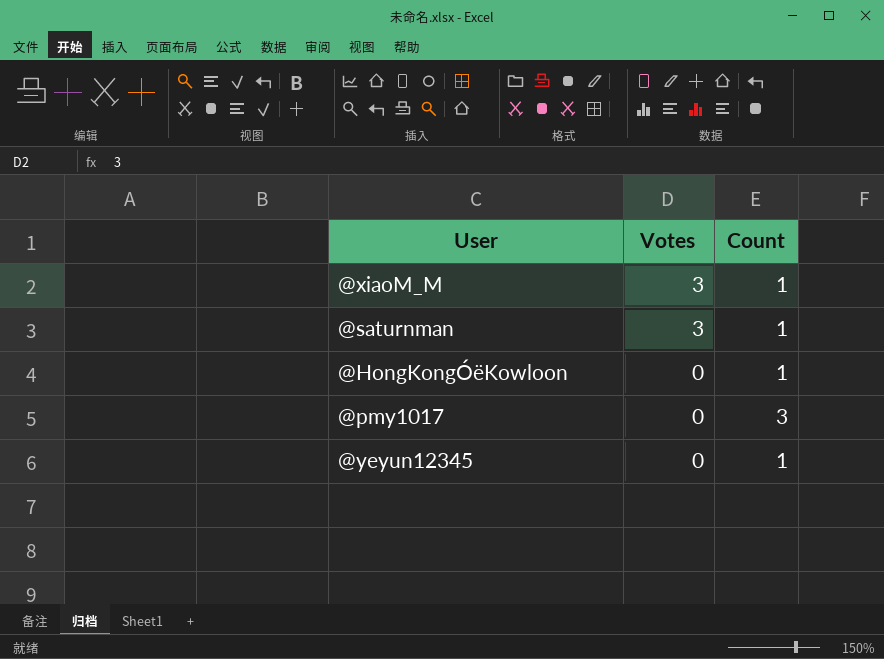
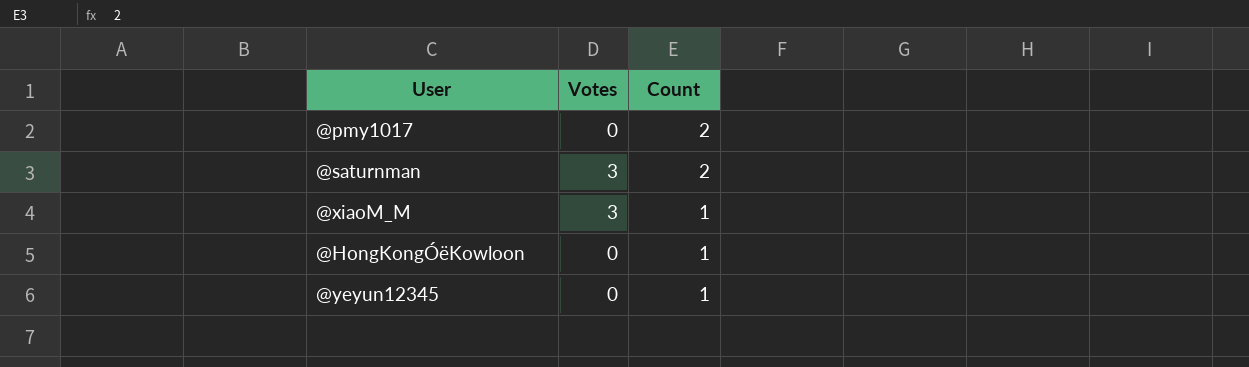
row order: Votes descending -> Count descending
@pmy1017 | Count: 3 -> 2
@saturnman | Count: 1 -> 2

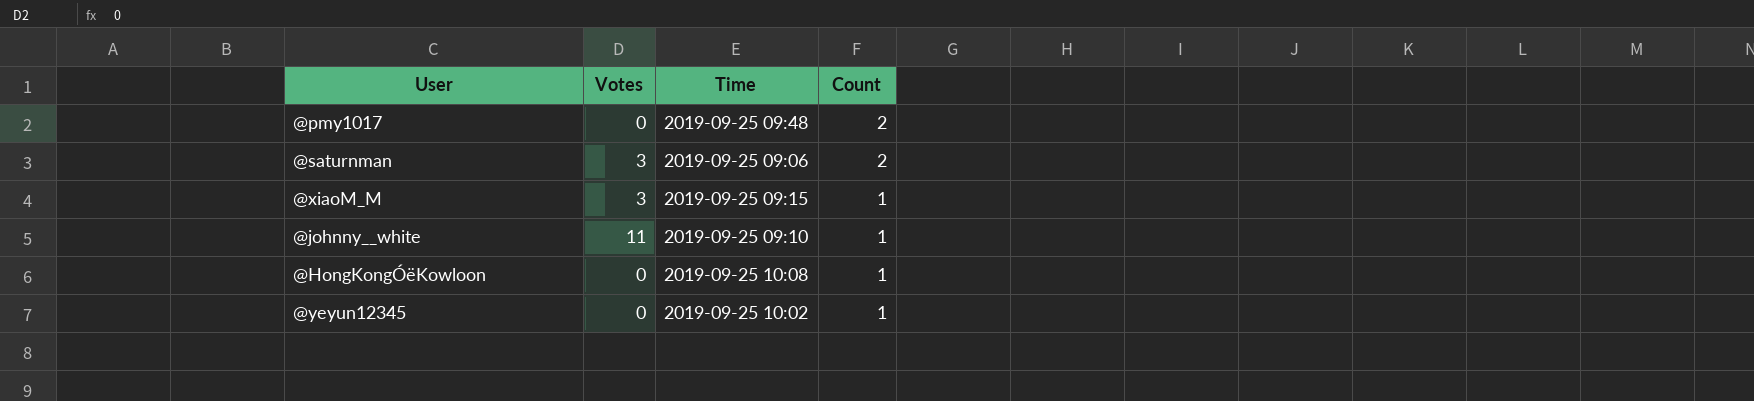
column Time | position: none -> 3
row @johnny__white: none -> 11 | 2019-09-25 09:10 | 1

